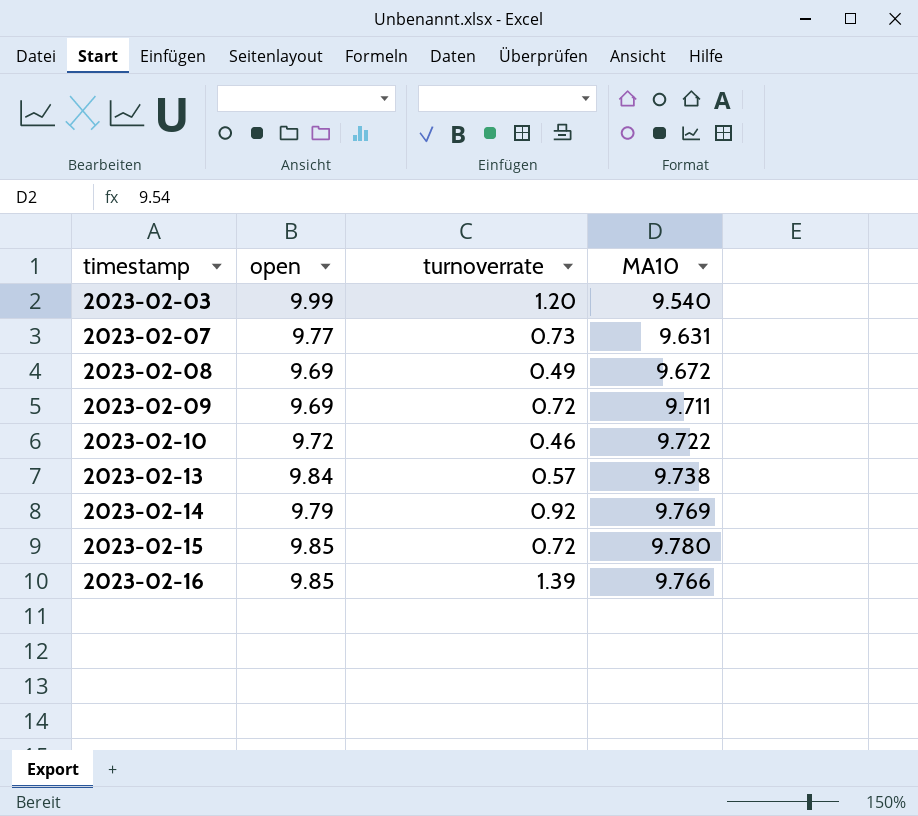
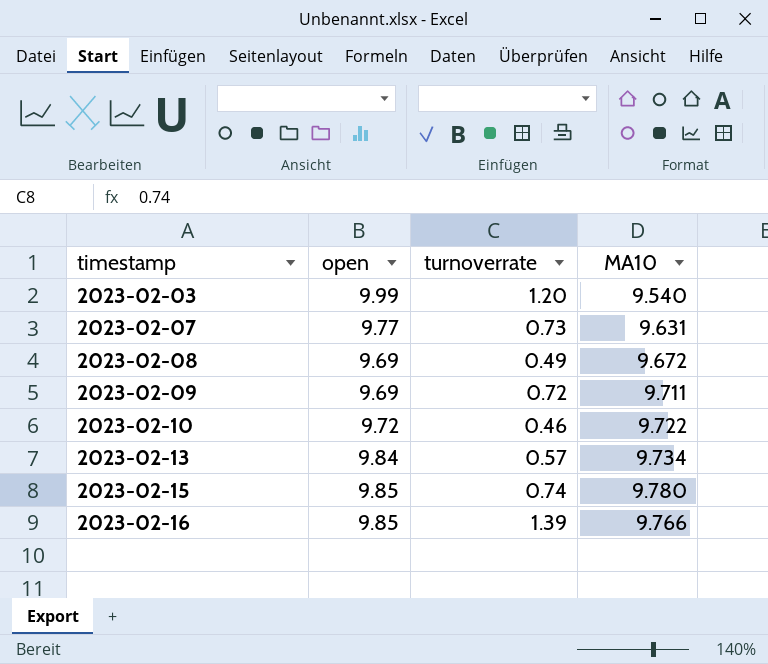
row 2023-02-14: 9.79 | 0.92 | 9.769 -> none
2023-02-13 | MA10: 9.738 -> 9.734
2023-02-15 | turnoverrate: 0.72 -> 0.74

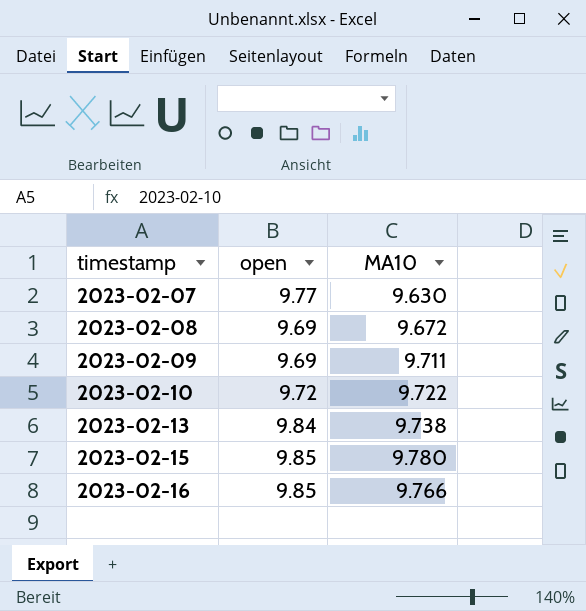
column turnoverrate | position: 3 -> none
row 2023-02-03: 9.99 | 1.20 | 9.540 -> none
2023-02-07 | MA10: 9.631 -> 9.630
2023-02-13 | MA10: 9.734 -> 9.738

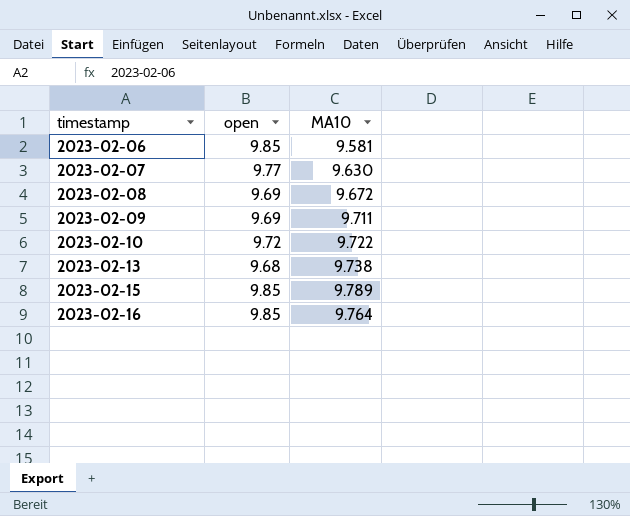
row 2023-02-06: none -> 9.85 | 9.581
2023-02-13 | open: 9.84 -> 9.68
2023-02-15 | MA10: 9.780 -> 9.789
2023-02-16 | MA10: 9.766 -> 9.764

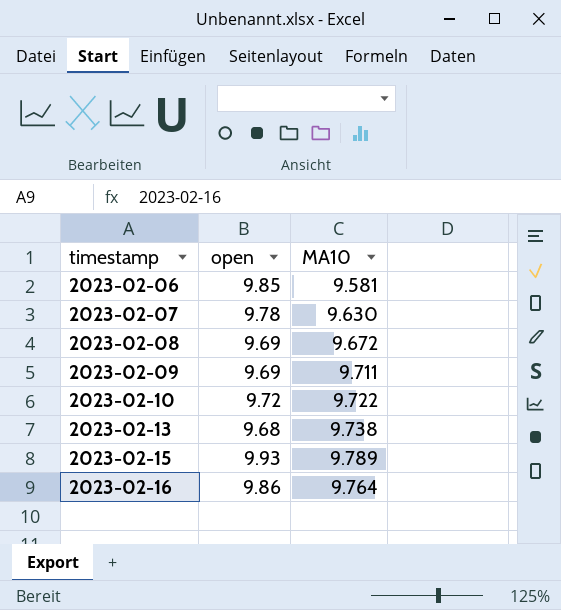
2023-02-07 | open: 9.77 -> 9.78
2023-02-15 | open: 9.85 -> 9.93
2023-02-16 | open: 9.85 -> 9.86

